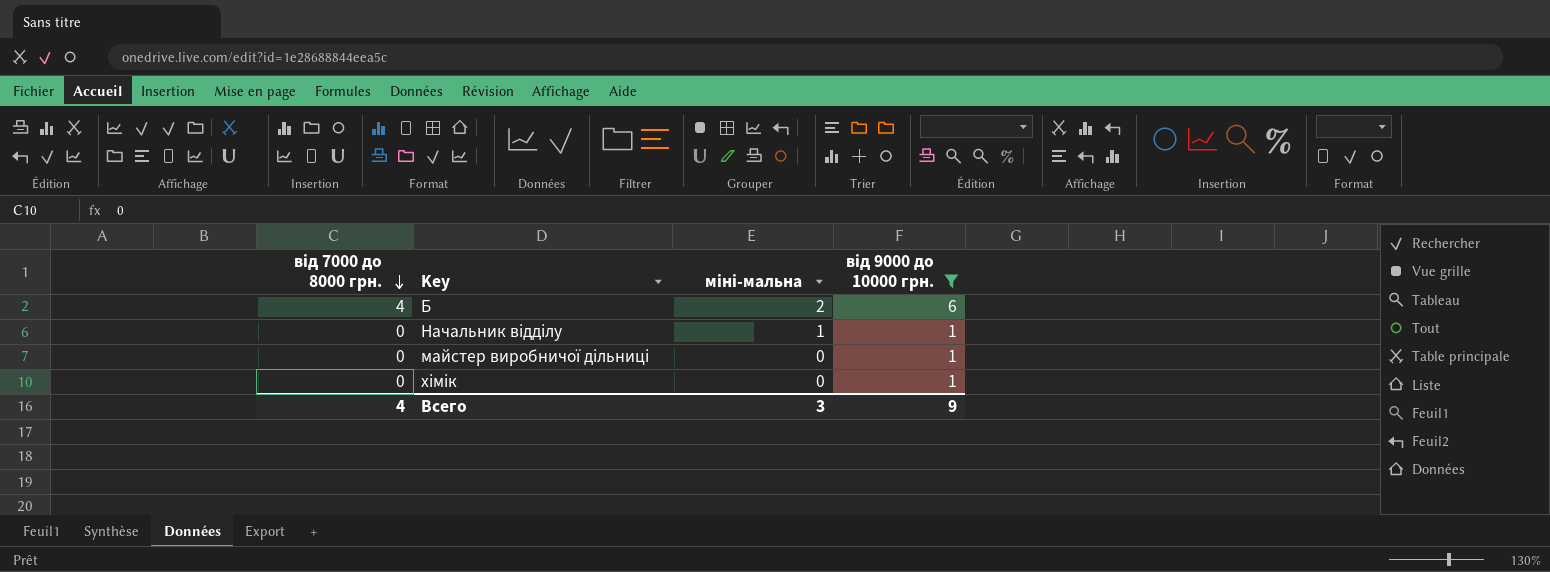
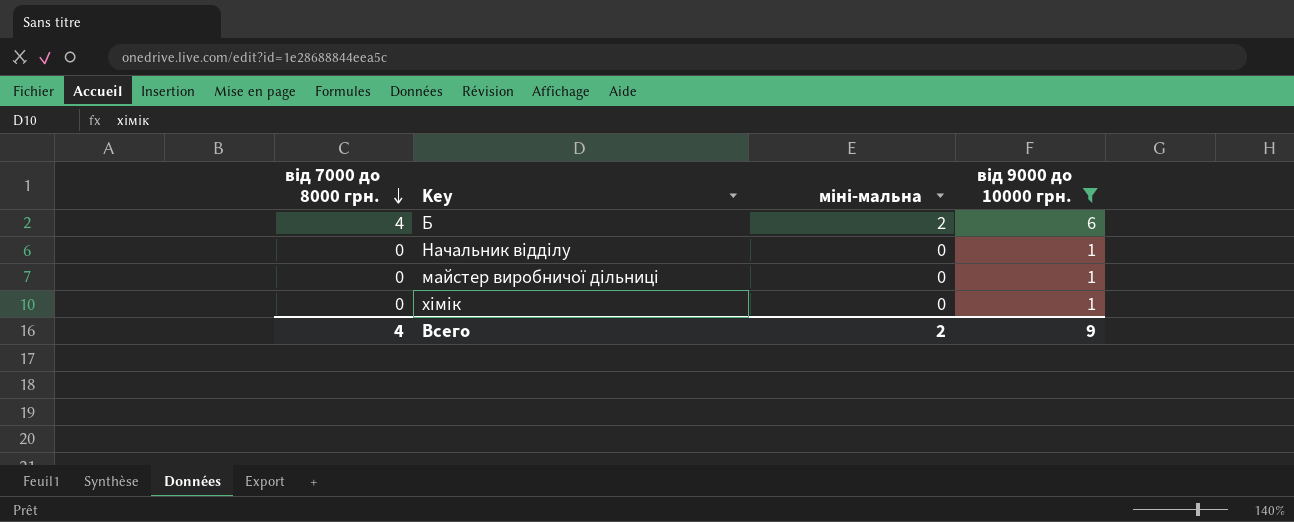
Начальник відділу | міні-мальна: 1 -> 0
Всего | міні-мальна: 3 -> 2

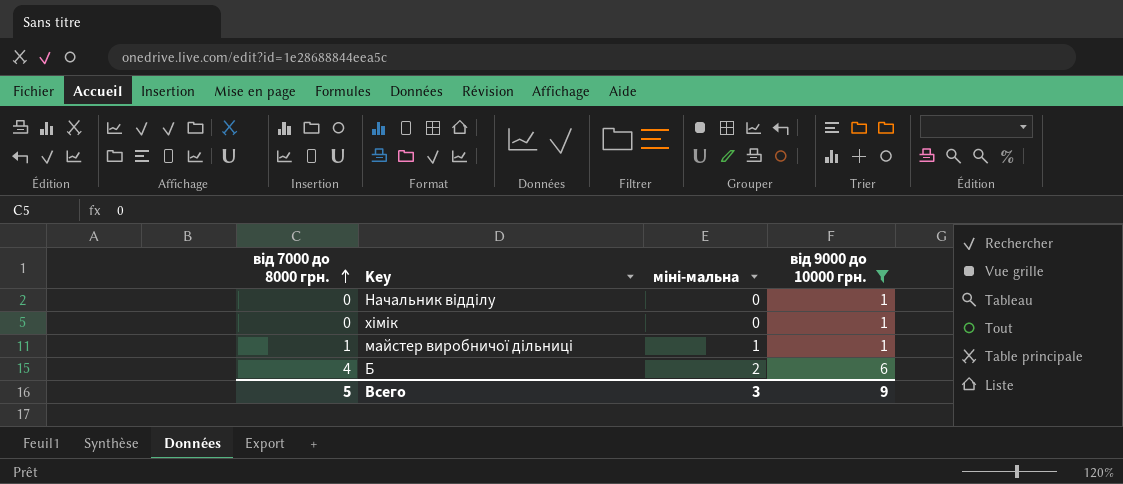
row order: від 7000 до 8000 грн. descending -> від 7000 до 8000 грн. ascending
майстер виробничої дільниці | від 7000 до 8000 грн.: 0 -> 1
майстер виробничої дільниці | міні-мальна: 0 -> 1
Всего | від 7000 до 8000 грн.: 4 -> 5
Всего | міні-мальна: 2 -> 3

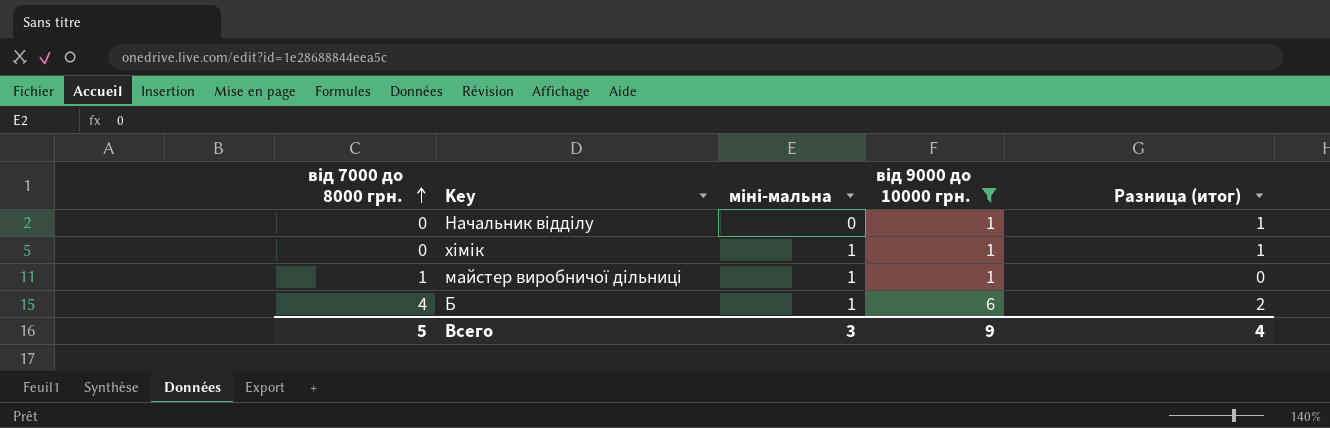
column Разница (итог) | formula: none -> [від 9000 до 10000 грн.] - [від 7000 до 8000 грн.]
хімік | міні-мальна: 0 -> 1
Б | міні-мальна: 2 -> 1

